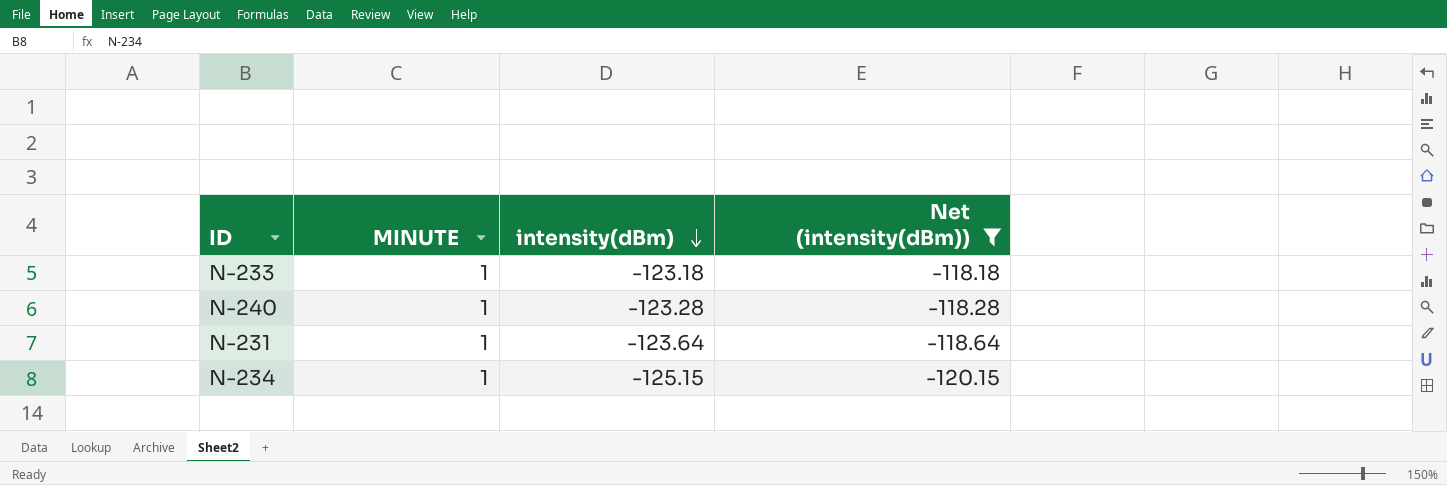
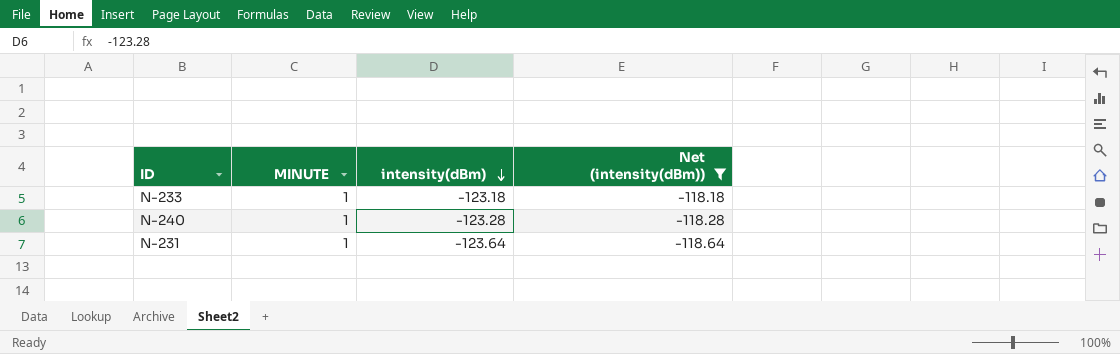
row N-234: 1 | -125.15 | -120.15 -> none

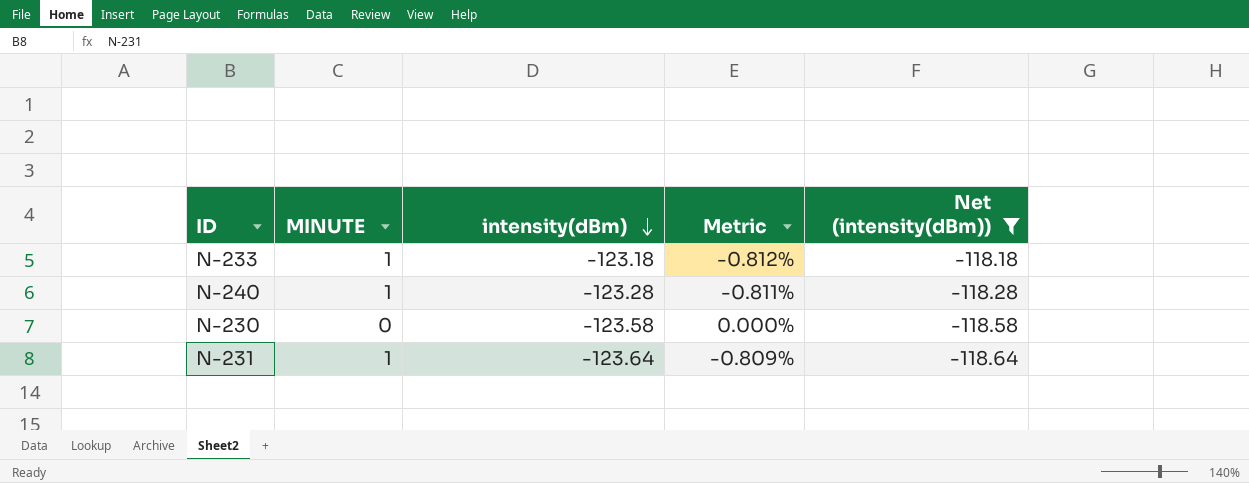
column Metric | formula: none -> [MINUTE] / [intensity(dBm)]
row N-230: none -> 0 | -123.58 | 0.000% | -118.58

